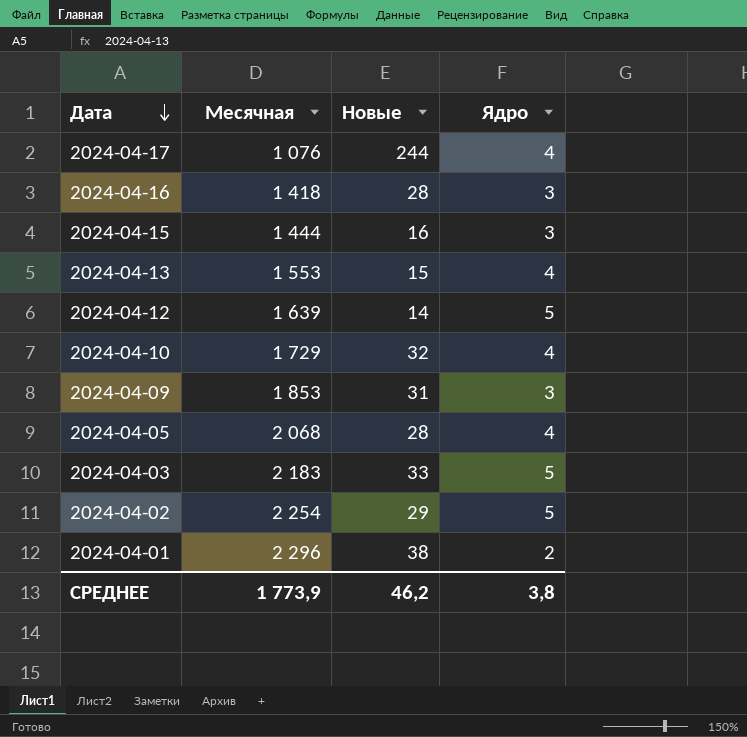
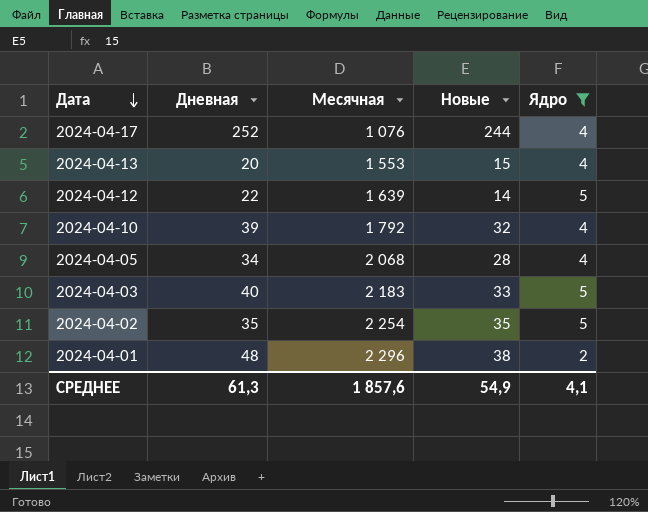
filter: none -> Ядро != 3
column Дневная | position: none -> 2
2024-04-10 | Месячная: 1 729 -> 1 792
2024-04-02 | Новые: 29 -> 35
СРЕДНЕЕ | Месячная: 1 773,9 -> 1 857,6
СРЕДНЕЕ | Новые: 46,2 -> 54,9
СРЕДНЕЕ | Ядро: 3,8 -> 4,1

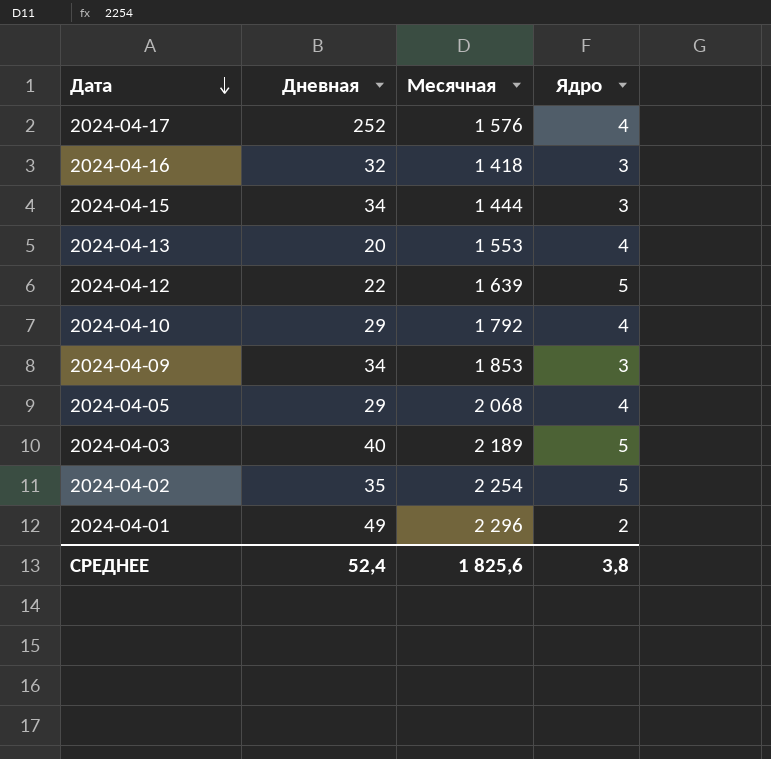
filter: Ядро != 3 -> none
column Новые | position: 4 -> none
2024-04-17 | Месячная: 1 076 -> 1 576
2024-04-10 | Дневная: 39 -> 29
2024-04-05 | Дневная: 34 -> 29
2024-04-03 | Месячная: 2 183 -> 2 189
2024-04-01 | Дневная: 48 -> 49
СРЕДНЕЕ | Дневная: 61,3 -> 52,4
СРЕДНЕЕ | Месячная: 1 857,6 -> 1 825,6
СРЕДНЕЕ | Ядро: 4,1 -> 3,8

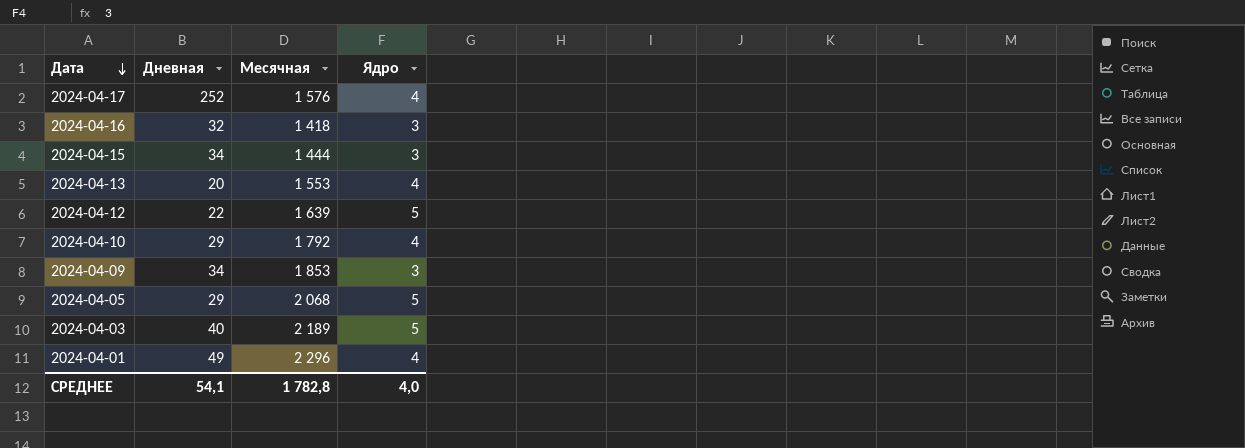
row 2024-04-02: 35 | 2 254 | 5 -> none
2024-04-05 | Ядро: 4 -> 5
2024-04-01 | Ядро: 2 -> 4
СРЕДНЕЕ | Дневная: 52,4 -> 54,1
СРЕДНЕЕ | Месячная: 1 825,6 -> 1 782,8
СРЕДНЕЕ | Ядро: 3,8 -> 4,0

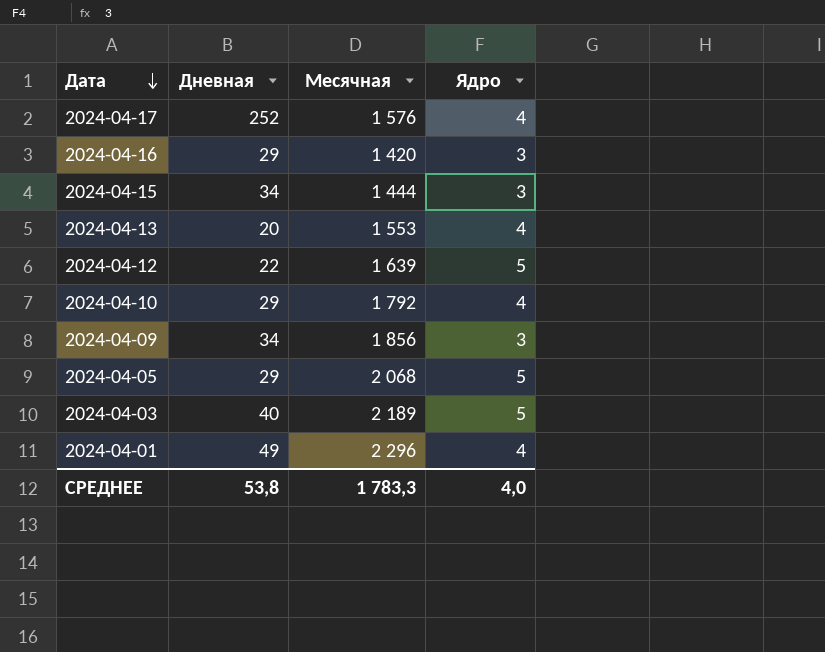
2024-04-16 | Дневная: 32 -> 29
2024-04-16 | Месячная: 1 418 -> 1 420
2024-04-09 | Месячная: 1 853 -> 1 856
СРЕДНЕЕ | Дневная: 54,1 -> 53,8
СРЕДНЕЕ | Месячная: 1 782,8 -> 1 783,3

